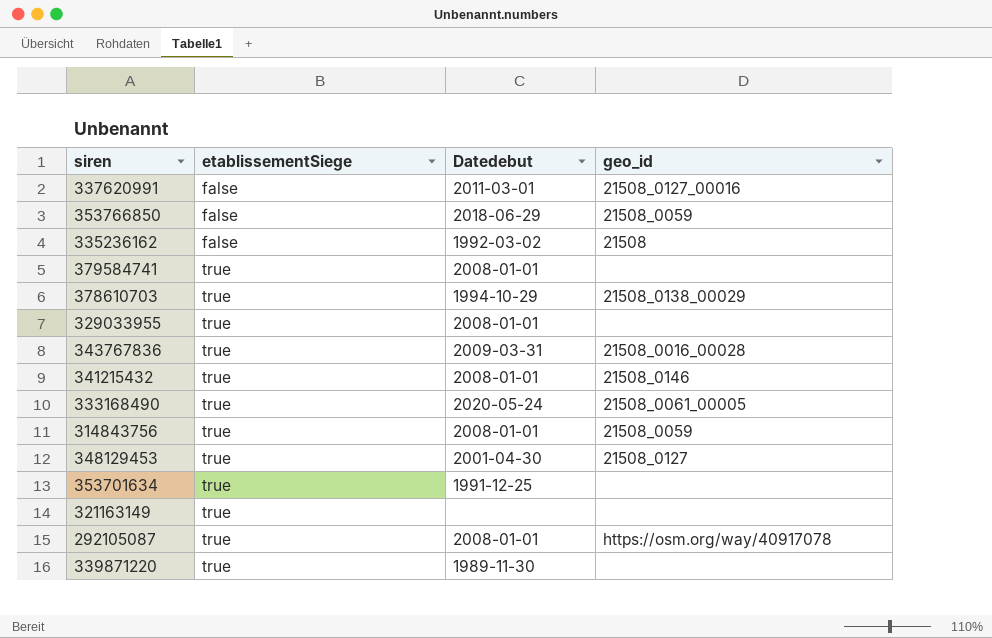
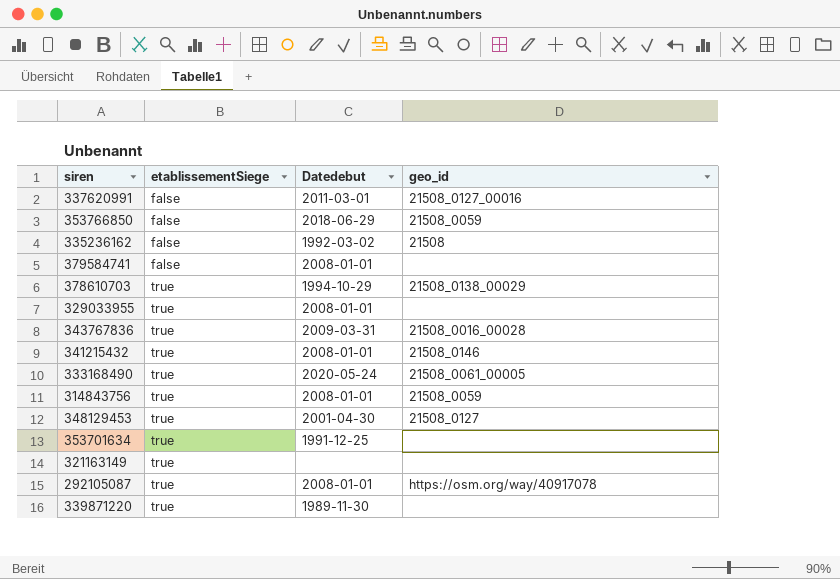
379584741 | etablissementSiege: true -> false

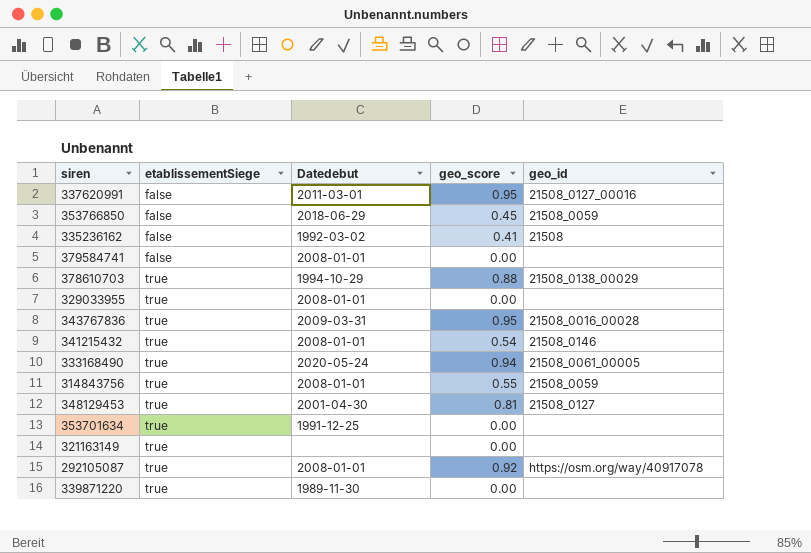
column geo_score | position: none -> 4

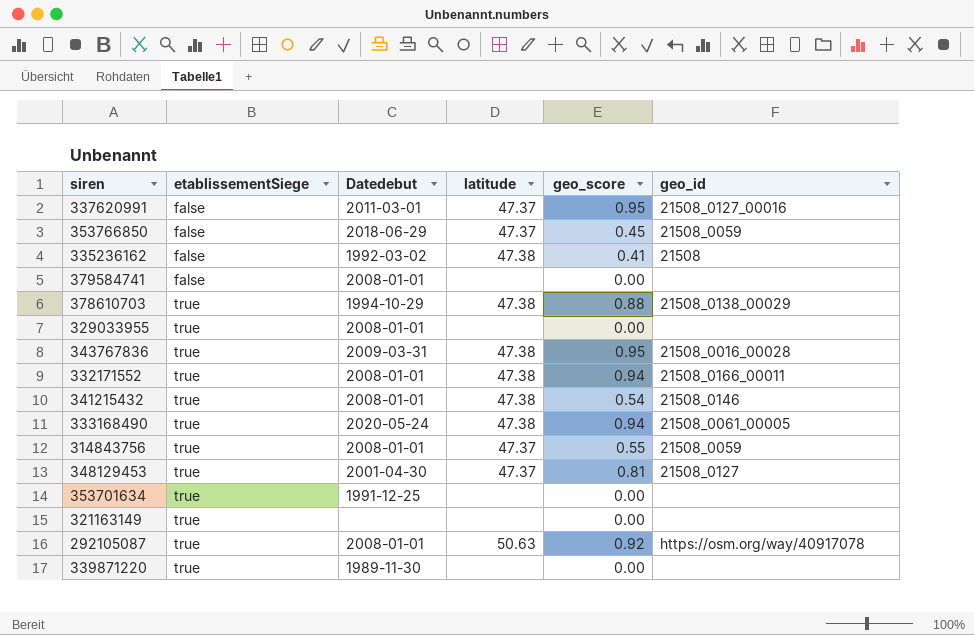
column latitude | position: none -> 4
row 332171552: none -> true | 2008-01-01 | 47.38 | 0.94 | 21508_0166_00011

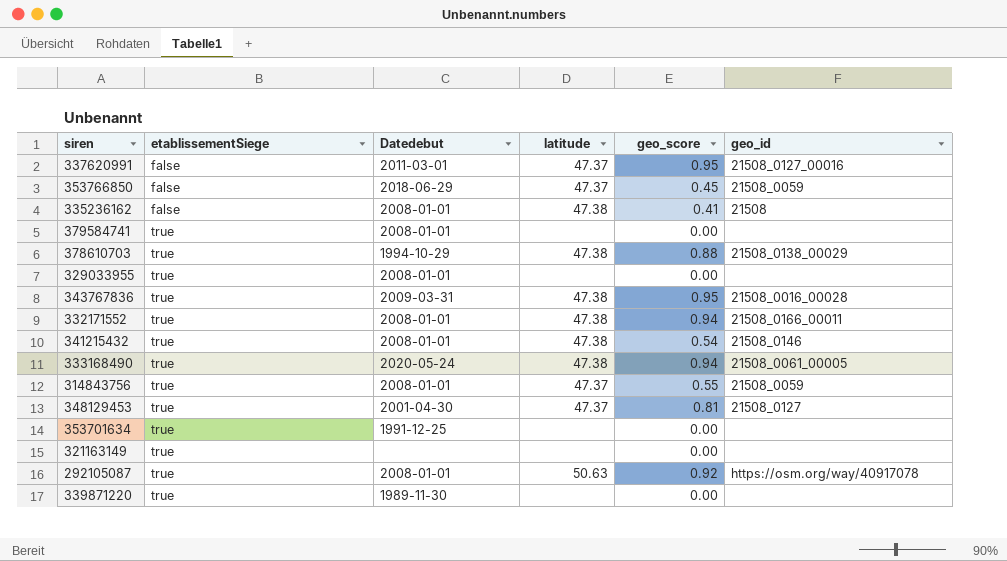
335236162 | Datedebut: 1992-03-02 -> 2008-01-01
379584741 | etablissementSiege: false -> true

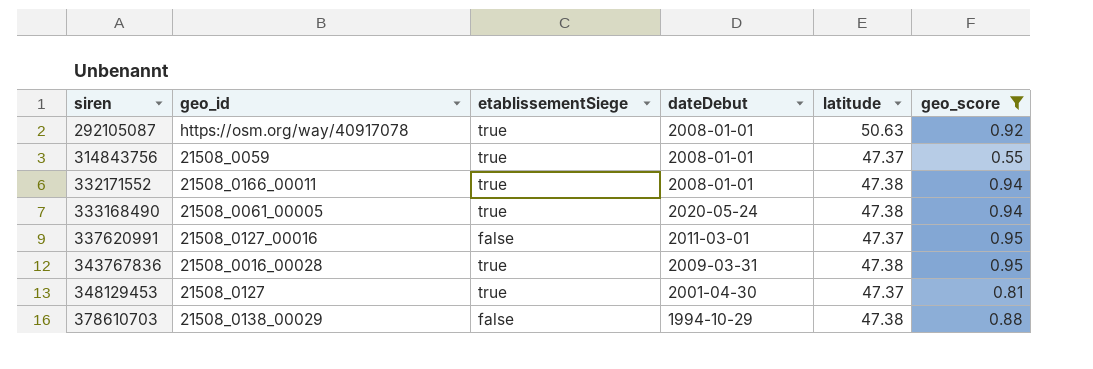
filter: none -> geo_score >= 0.55
row order: etablissementSiege ascending -> siren ascending
column geo_id | position: 6 -> 2
column name: Datedebut -> dateDebut
378610703 | etablissementSiege: true -> false

